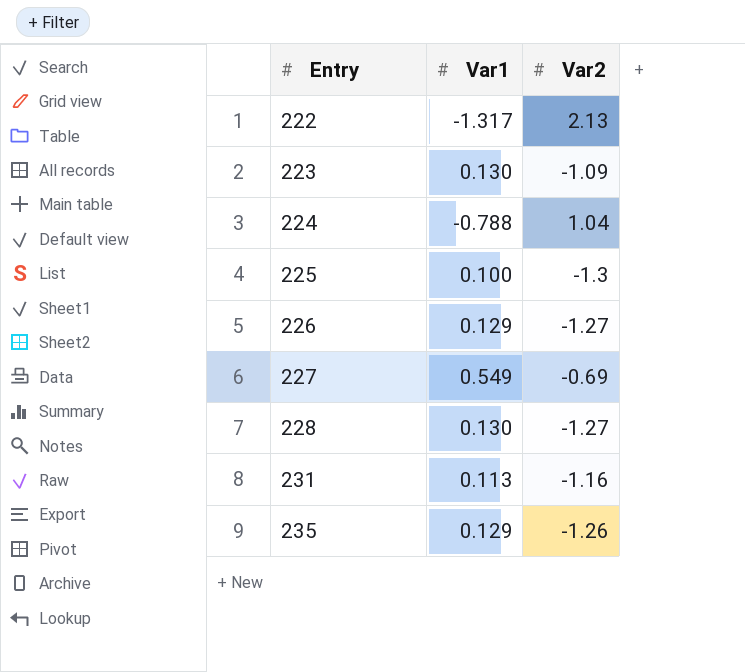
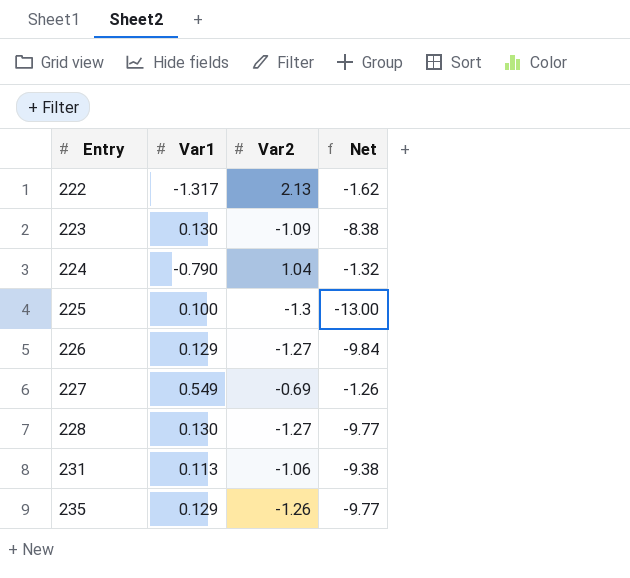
column Net | formula: none -> [Var2] / [Var1]
224 | Var1: -0.788 -> -0.790
231 | Var2: -1.16 -> -1.06

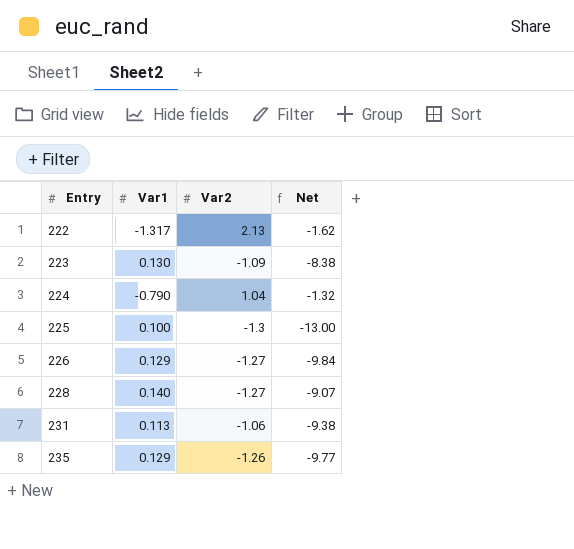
row 227: 0.549 | -0.69 | -1.26 -> none
228 | Var1: 0.130 -> 0.140
228 | Net: -9.77 -> -9.07

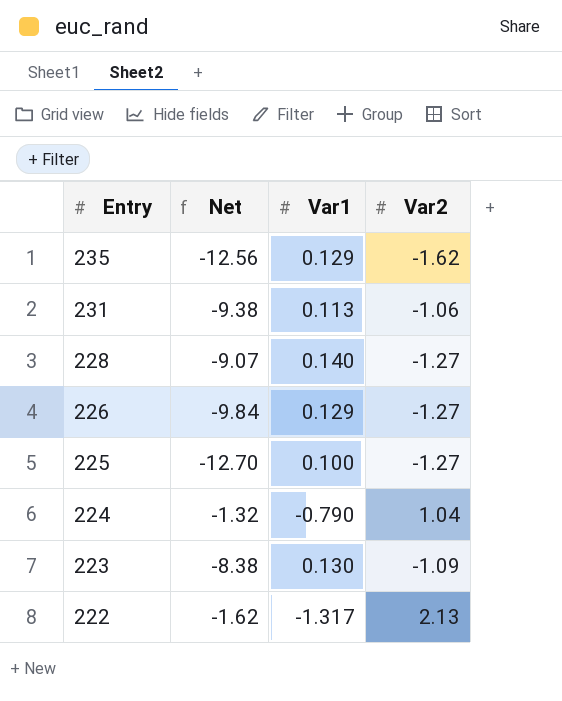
row order: Entry ascending -> Entry descending
column Net | position: 4 -> 2
235 | Net: -9.77 -> -12.56
235 | Var2: -1.26 -> -1.62
225 | Net: -13.00 -> -12.70
225 | Var2: -1.3 -> -1.27

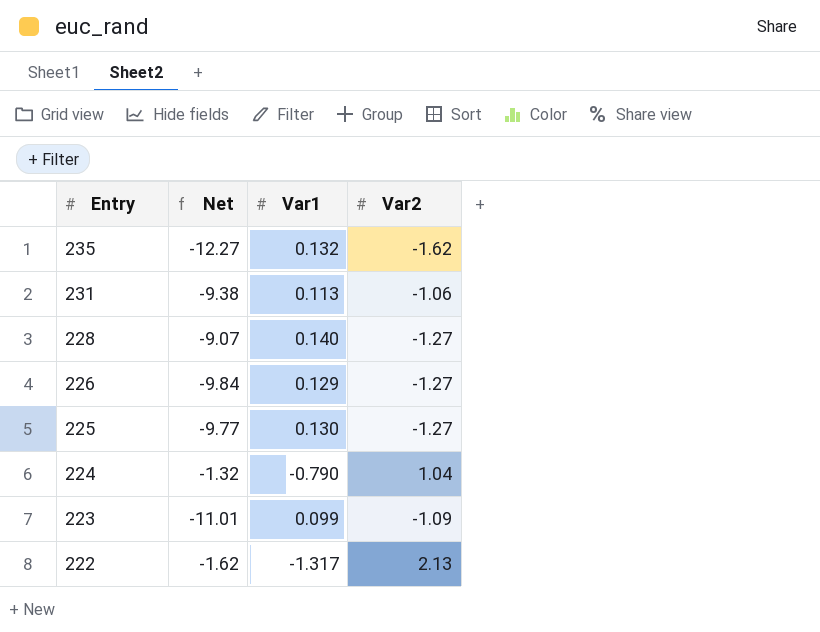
235 | Net: -12.56 -> -12.27
235 | Var1: 0.129 -> 0.132
225 | Net: -12.70 -> -9.77
225 | Var1: 0.100 -> 0.130
223 | Net: -8.38 -> -11.01
223 | Var1: 0.130 -> 0.099

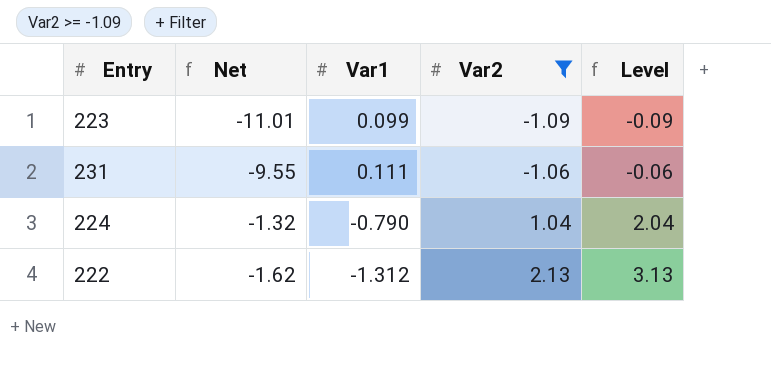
filter: none -> Var2 >= -1.09
row order: Entry descending -> Var2 ascending
column Level | formula: none -> [Var2] + 1
231 | Net: -9.38 -> -9.55
231 | Var1: 0.113 -> 0.111
222 | Var1: -1.317 -> -1.312

